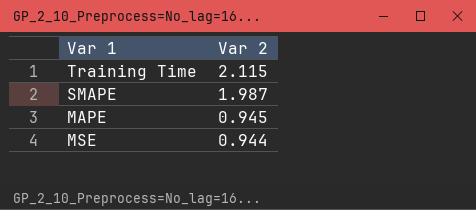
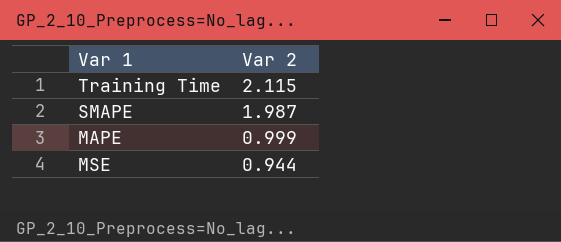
MAPE | Var 2: 0.945 -> 0.999

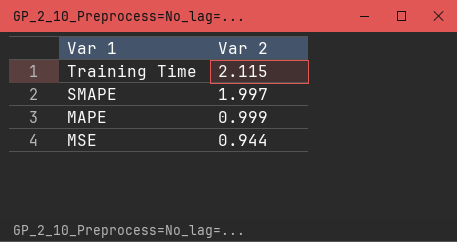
SMAPE | Var 2: 1.987 -> 1.997

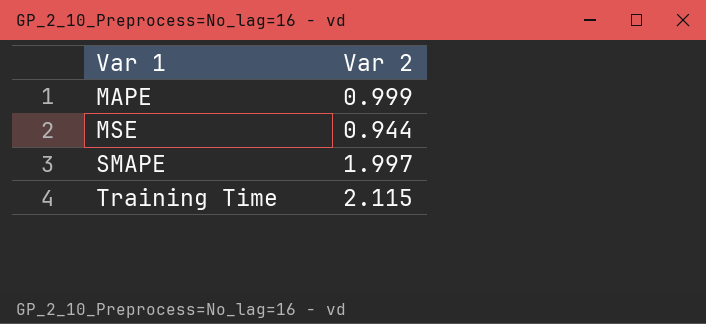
row order: Var 2 descending -> Var 1 ascending

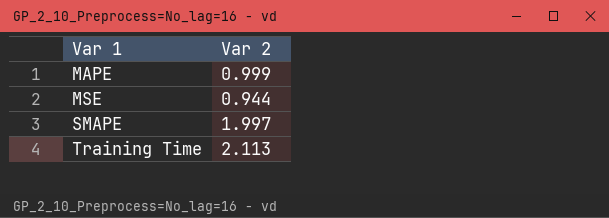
Training Time | Var 2: 2.115 -> 2.113

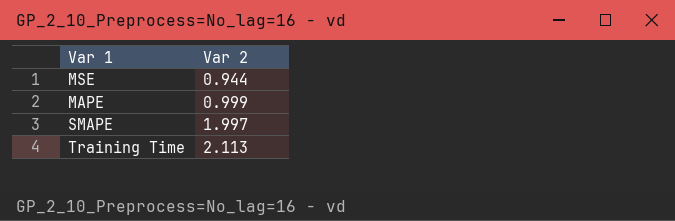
row order: Var 1 ascending -> Var 2 ascending

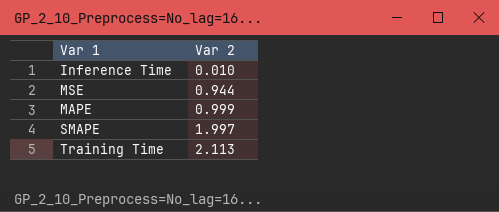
row Inference Time: none -> 0.010

